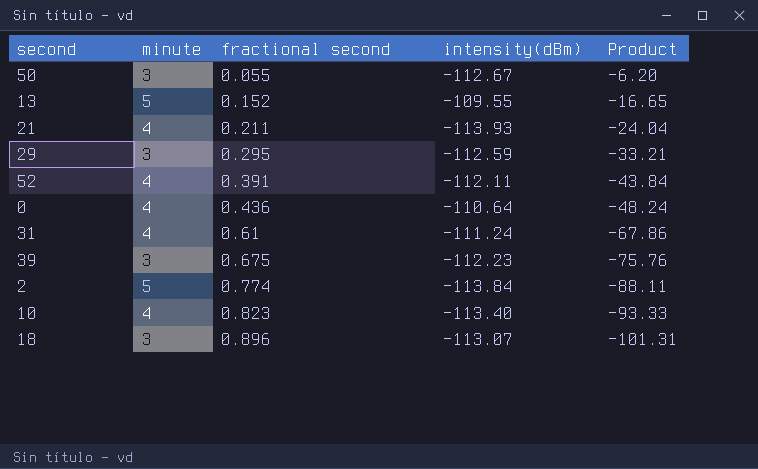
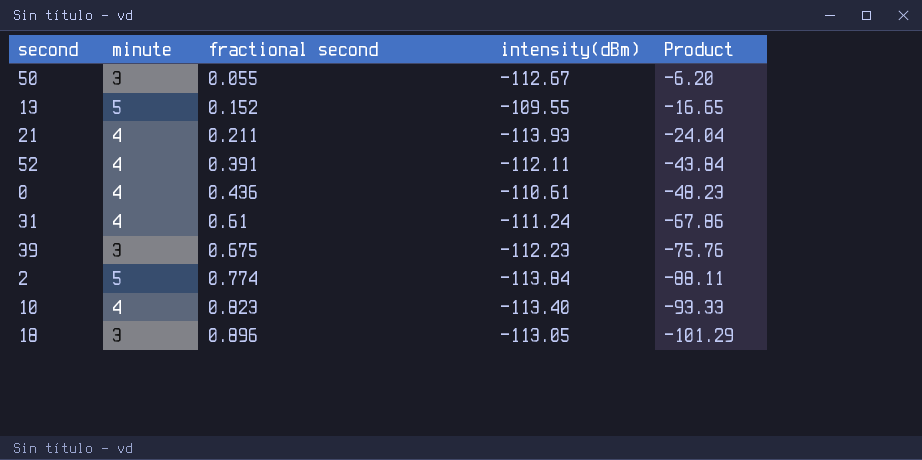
row 29: 3 | 0.295 | -112.59 | -33.21 -> none
0 | intensity(dBm): -110.64 -> -110.61
0 | Product: -48.24 -> -48.23
18 | intensity(dBm): -113.07 -> -113.05
18 | Product: -101.31 -> -101.29

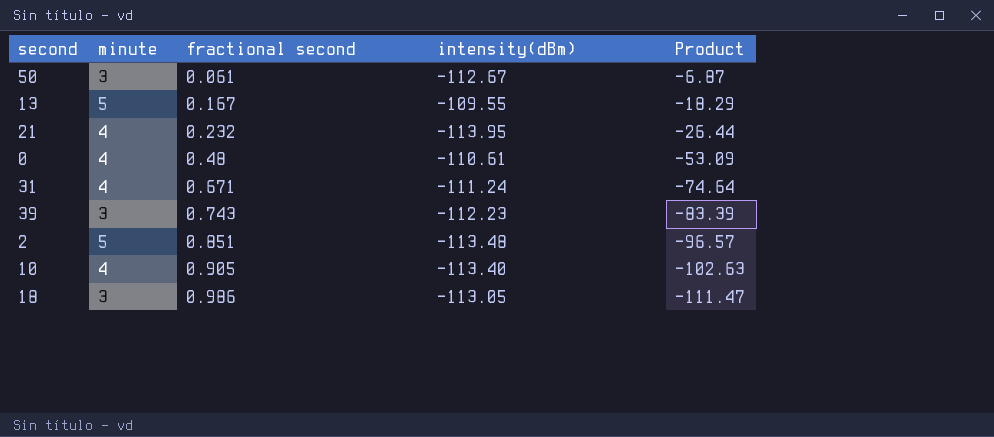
row 52: 4 | 0.391 | -112.11 | -43.84 -> none
50 | fractional second: 0.055 -> 0.061
50 | Product: -6.20 -> -6.87
13 | fractional second: 0.152 -> 0.167
13 | Product: -16.65 -> -18.29
21 | fractional second: 0.211 -> 0.232
21 | intensity(dBm): -113.93 -> -113.95
21 | Product: -24.04 -> -26.44
0 | fractional second: 0.436 -> 0.48
0 | Product: -48.23 -> -53.09
31 | fractional second: 0.61 -> 0.671
31 | Product: -67.86 -> -74.64
39 | fractional second: 0.675 -> 0.743
39 | Product: -75.76 -> -83.39
2 | fractional second: 0.774 -> 0.851
2 | intensity(dBm): -113.84 -> -113.48
2 | Product: -88.11 -> -96.57
10 | fractional second: 0.823 -> 0.905
10 | Product: -93.33 -> -102.63
18 | fractional second: 0.896 -> 0.986
18 | Product: -101.29 -> -111.47

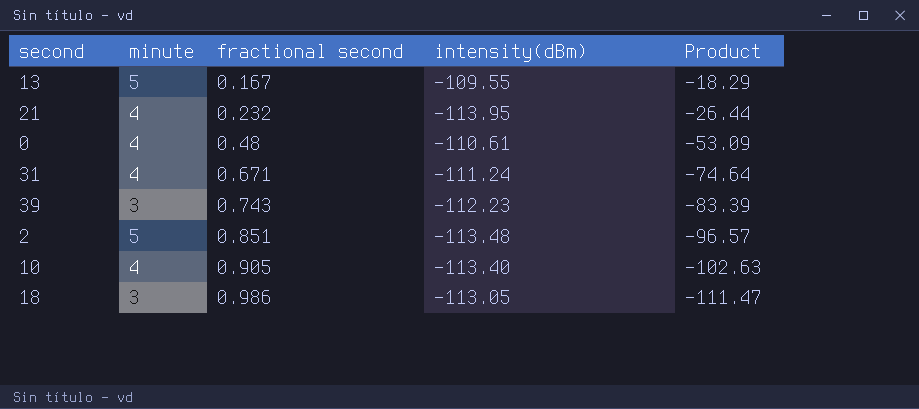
row 50: 3 | 0.061 | -112.67 | -6.87 -> none

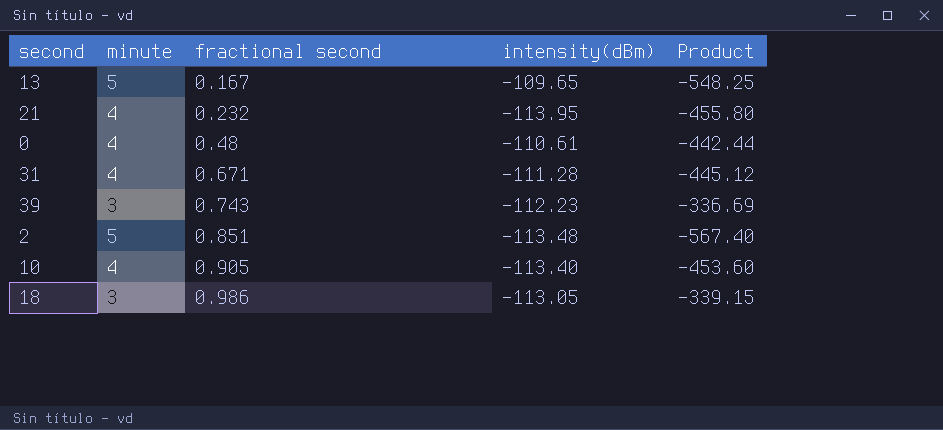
column Product | formula: [fractional second] * [intensity(dBm)] -> [minute] * [intensity(dBm)]
13 | intensity(dBm): -109.55 -> -109.65
31 | intensity(dBm): -111.24 -> -111.28

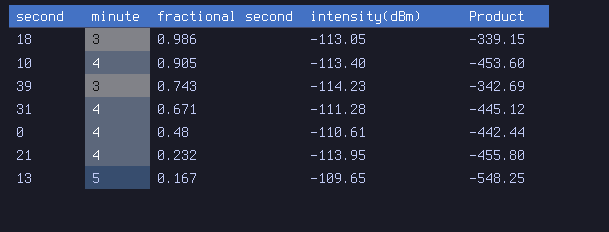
row order: fractional second ascending -> fractional second descending
row 2: 5 | 0.851 | -113.48 | -567.40 -> none
39 | intensity(dBm): -112.23 -> -114.23
39 | Product: -336.69 -> -342.69

